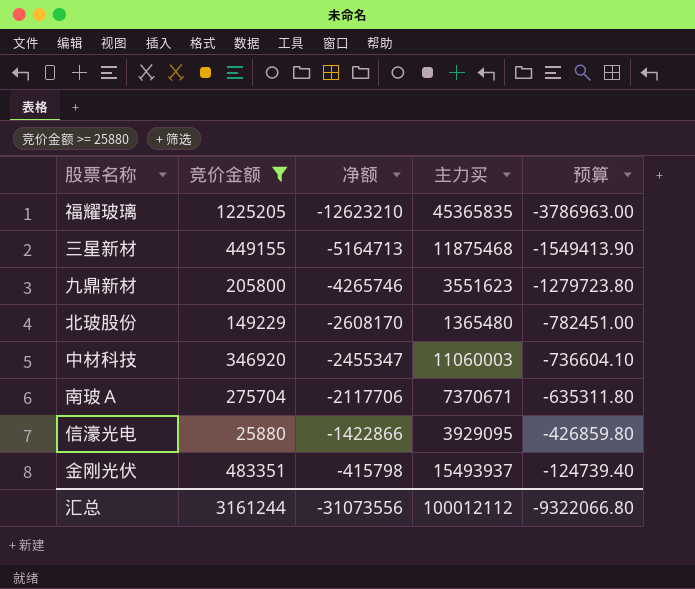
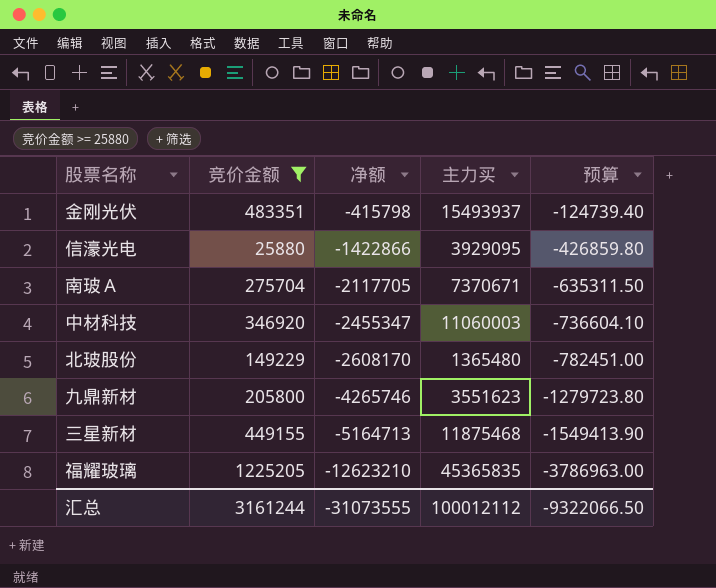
row order: 净额 ascending -> 净额 descending
南玻Ａ | 净额: -2117706 -> -2117705
南玻Ａ | 预算: -635311.80 -> -635311.50
汇总 | 净额: -31073556 -> -31073555
汇总 | 预算: -9322066.80 -> -9322066.50

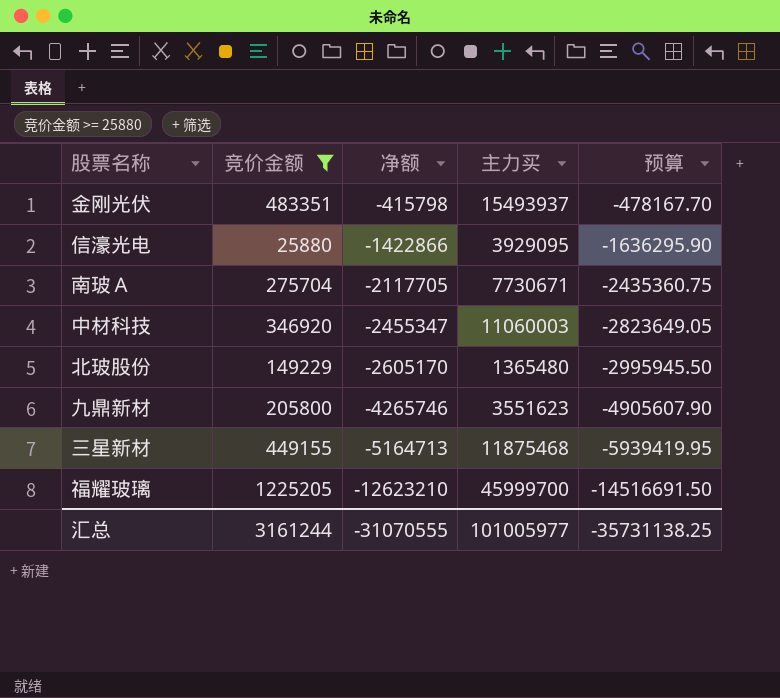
column 预算 | formula: [净额] * 0.3 -> [净额] * 1.15
南玻Ａ | 主力买: 7370671 -> 7730671
北玻股份 | 净额: -2608170 -> -2605170
福耀玻璃 | 主力买: 45365835 -> 45999700
汇总 | 净额: -31073555 -> -31070555
汇总 | 主力买: 100012112 -> 101005977
汇总 | 预算: -9322066.50 -> -35731138.25

